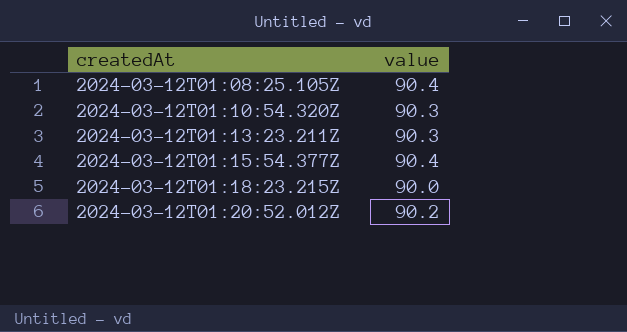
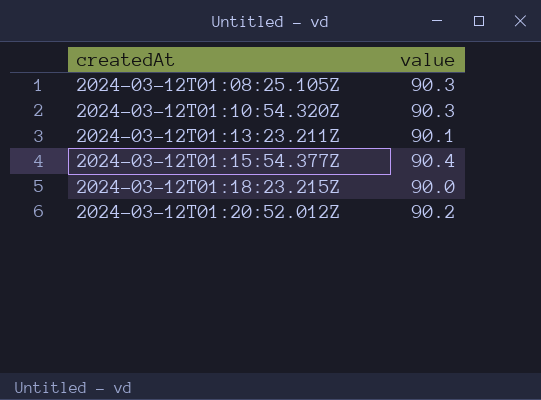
2024-03-12T01:08:25.105Z | value: 90.4 -> 90.3
2024-03-12T01:13:23.211Z | value: 90.3 -> 90.1

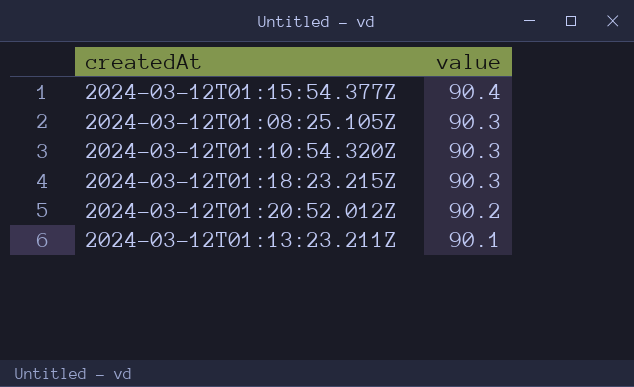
row order: createdAt ascending -> value descending
2024-03-12T01:18:23.215Z | value: 90.0 -> 90.3

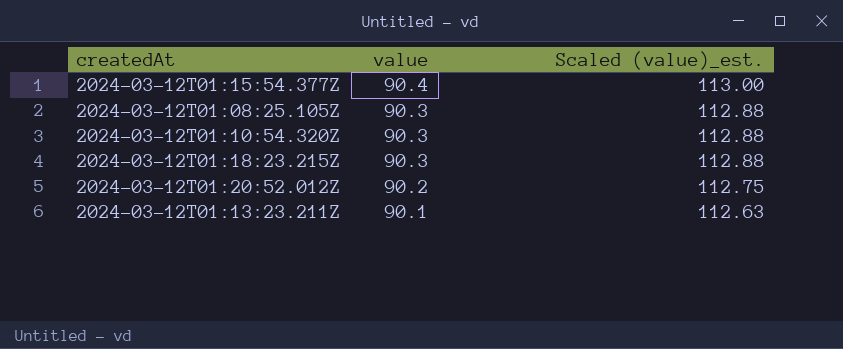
column Scaled (value)_est. | formula: none -> [value] * 1.25

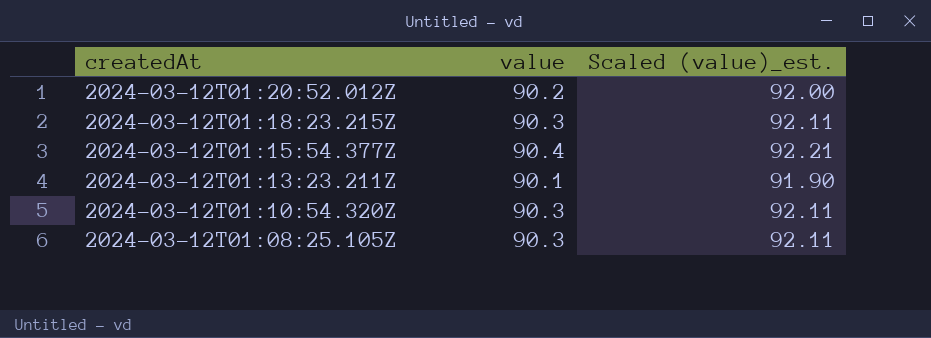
row order: value descending -> createdAt descending
column Scaled (value)_est. | formula: [value] * 1.25 -> [value] * 1.02

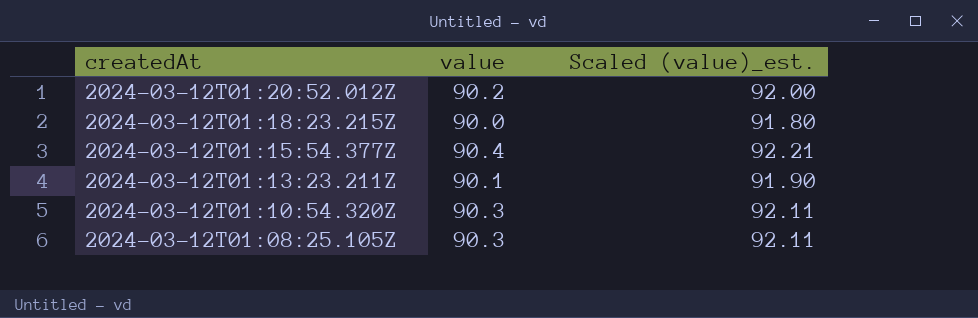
2024-03-12T01:18:23.215Z | value: 90.3 -> 90.0
2024-03-12T01:18:23.215Z | Scaled (value)_est.: 92.11 -> 91.80

